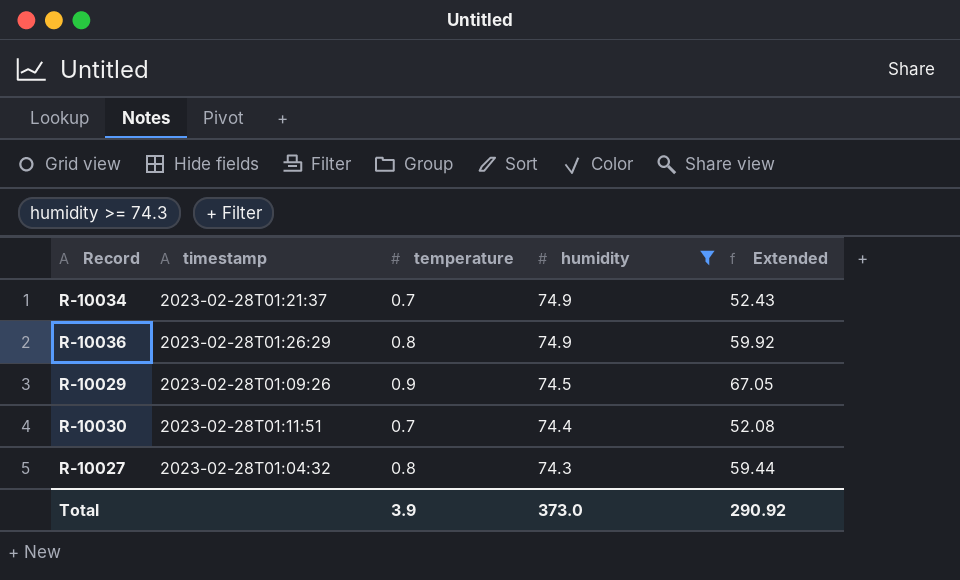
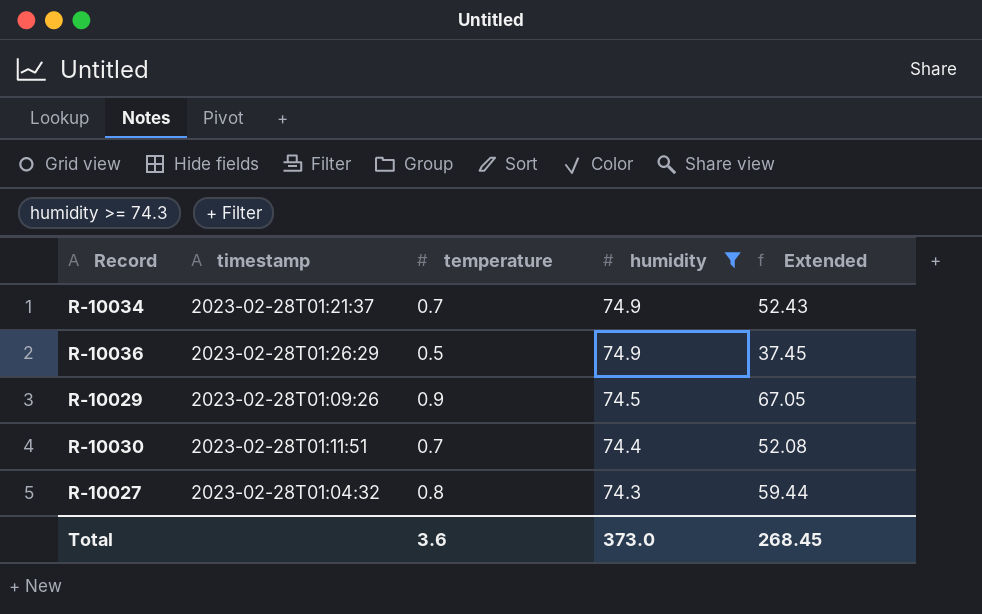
R-10036 | temperature: 0.8 -> 0.5
R-10036 | Extended: 59.92 -> 37.45
Total | temperature: 3.9 -> 3.6
Total | Extended: 290.92 -> 268.45

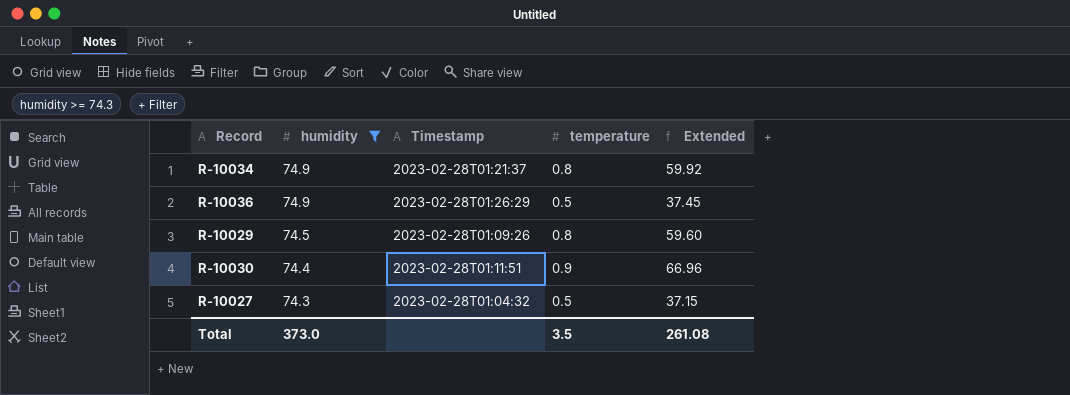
column humidity | position: 4 -> 2
column name: timestamp -> Timestamp
R-10034 | temperature: 0.7 -> 0.8
R-10034 | Extended: 52.43 -> 59.92
R-10029 | temperature: 0.9 -> 0.8
R-10029 | Extended: 67.05 -> 59.60
R-10030 | temperature: 0.7 -> 0.9
R-10030 | Extended: 52.08 -> 66.96
R-10027 | temperature: 0.8 -> 0.5
R-10027 | Extended: 59.44 -> 37.15
Total | temperature: 3.6 -> 3.5
Total | Extended: 268.45 -> 261.08

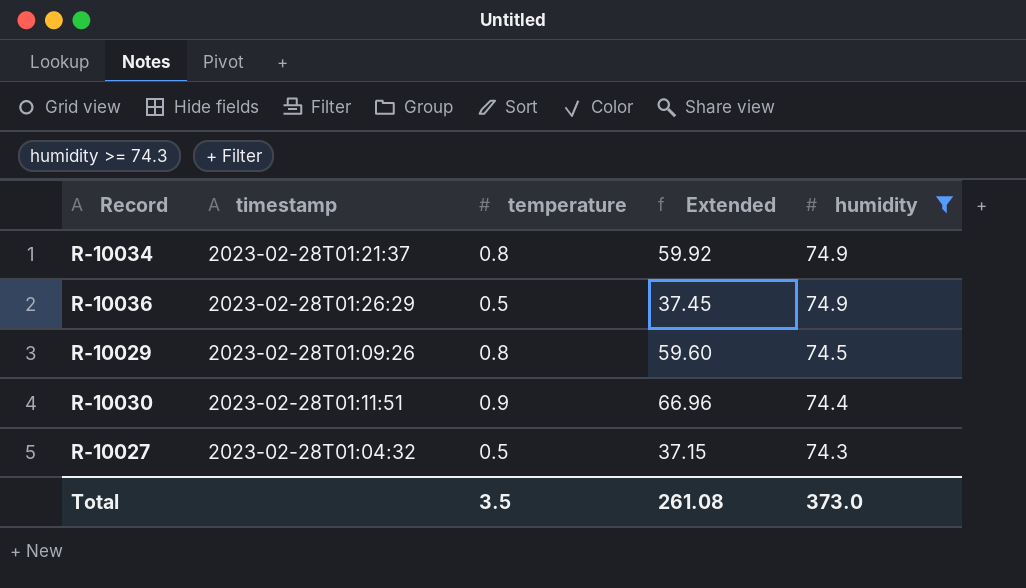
column name: Timestamp -> timestamp
column humidity | position: 2 -> 5

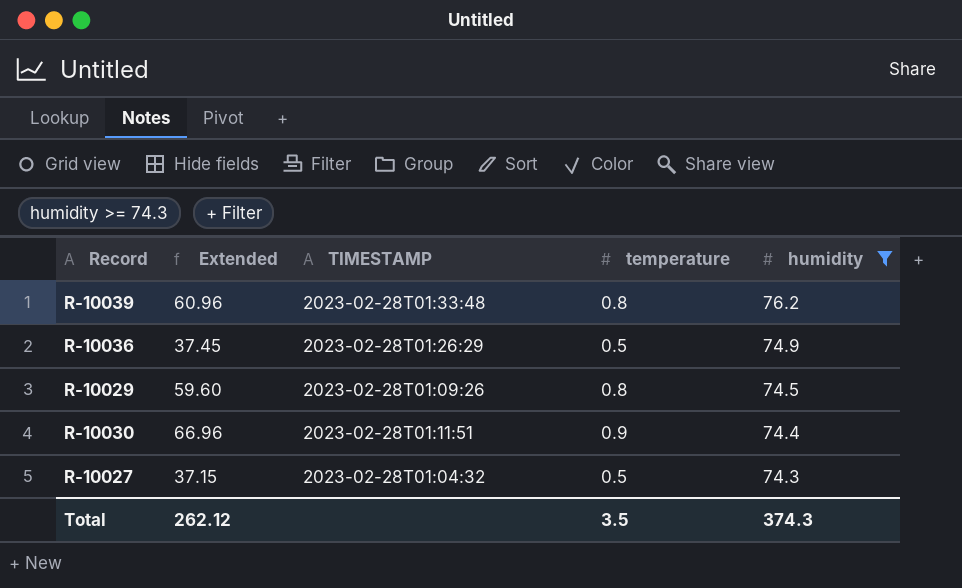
column Extended | position: 4 -> 2
column name: timestamp -> TIMESTAMP
row R-10034: 2023-02-28T01:21:37 | 0.8 | 59.92 | 74.9 -> none
row R-10039: none -> 60.96 | 2023-02-28T01:33:48 | 0.8 | 76.2
Total | Extended: 261.08 -> 262.12
Total | humidity: 373.0 -> 374.3

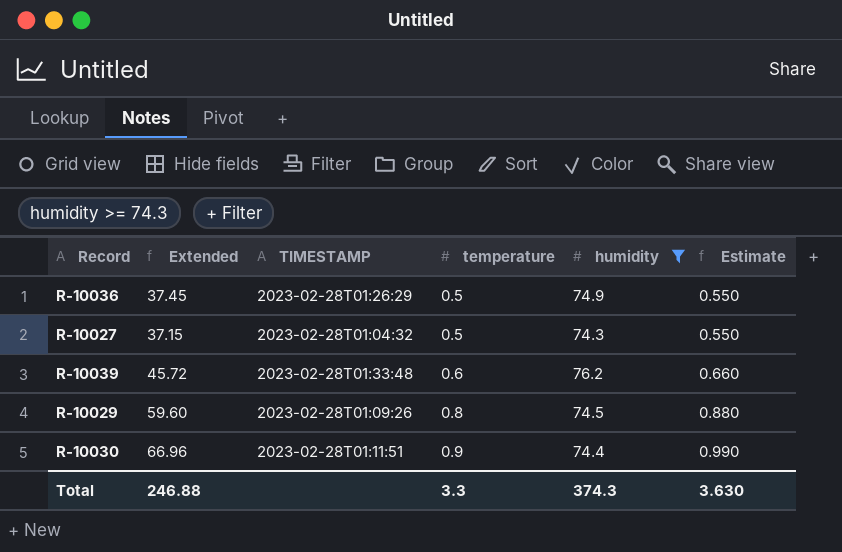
row order: humidity descending -> temperature ascending
column Estimate | formula: none -> [temperature] * 1.1
R-10039 | Extended: 60.96 -> 45.72
R-10039 | temperature: 0.8 -> 0.6
Total | Extended: 262.12 -> 246.88
Total | temperature: 3.5 -> 3.3

